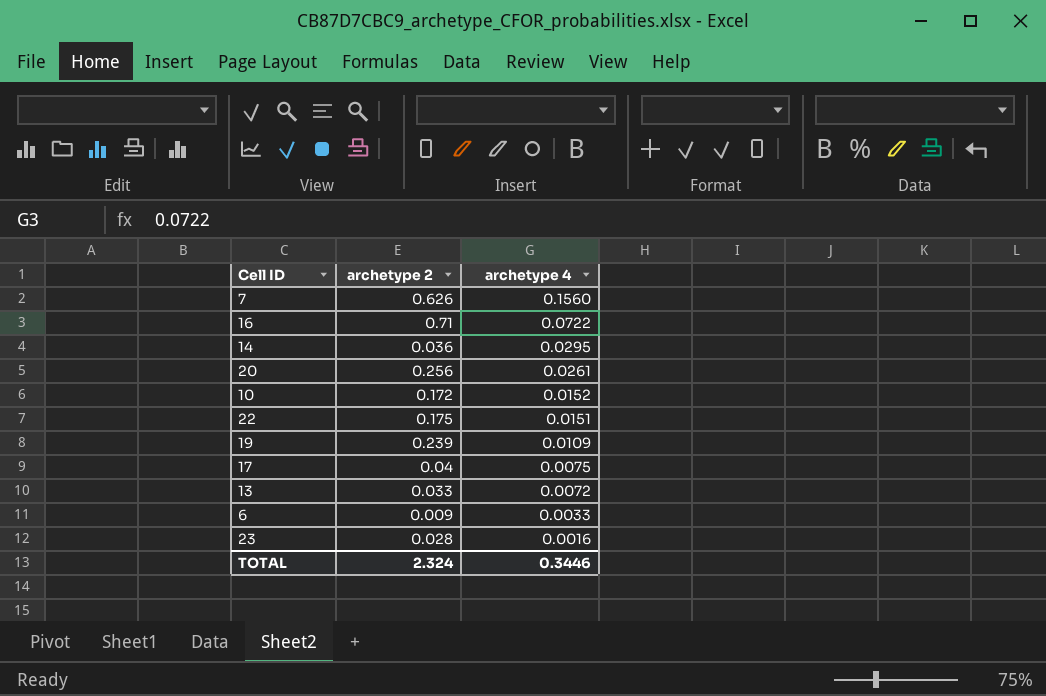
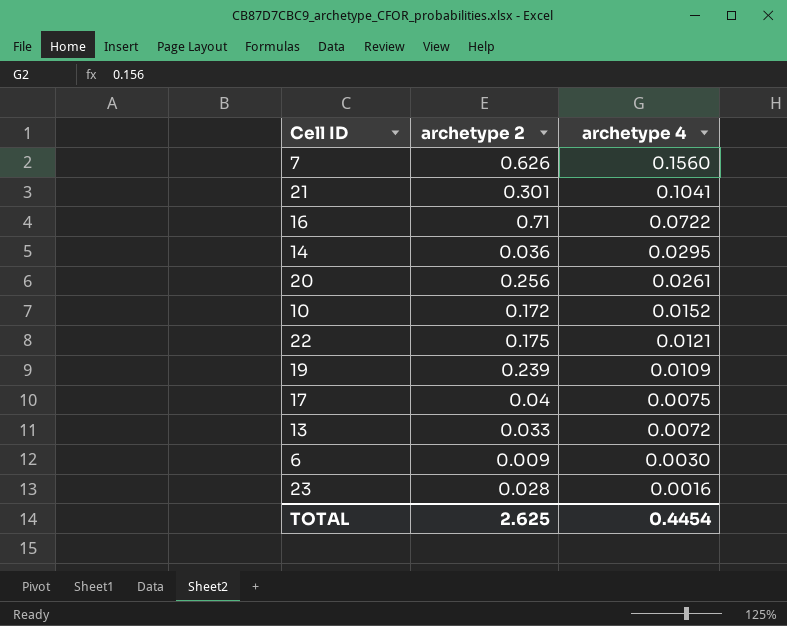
row 21: none -> 0.301 | 0.1041
22 | archetype 4: 0.0151 -> 0.0121
6 | archetype 4: 0.0033 -> 0.0030
TOTAL | archetype 2: 2.324 -> 2.625
TOTAL | archetype 4: 0.3446 -> 0.4454

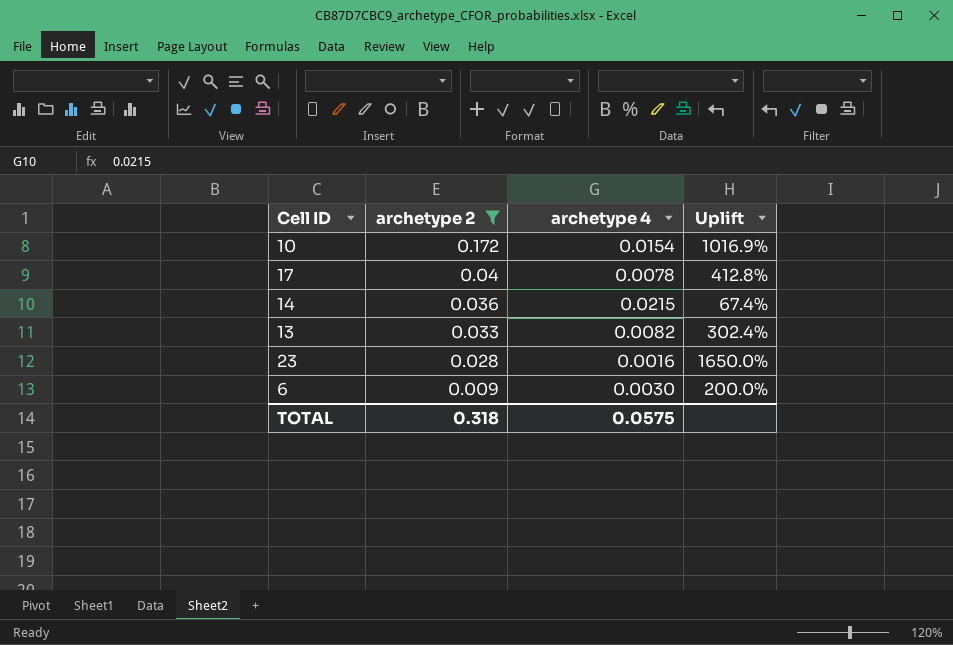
filter: none -> archetype 2 <= 0.172
row order: archetype 4 descending -> archetype 2 descending
column Uplift | formula: none -> ([archetype 2] - [archetype 4]) / [archetype 4]
10 | archetype 4: 0.0152 -> 0.0154
17 | archetype 4: 0.0075 -> 0.0078
14 | archetype 4: 0.0295 -> 0.0215
13 | archetype 4: 0.0072 -> 0.0082
TOTAL | archetype 2: 2.625 -> 0.318
TOTAL | archetype 4: 0.4454 -> 0.0575

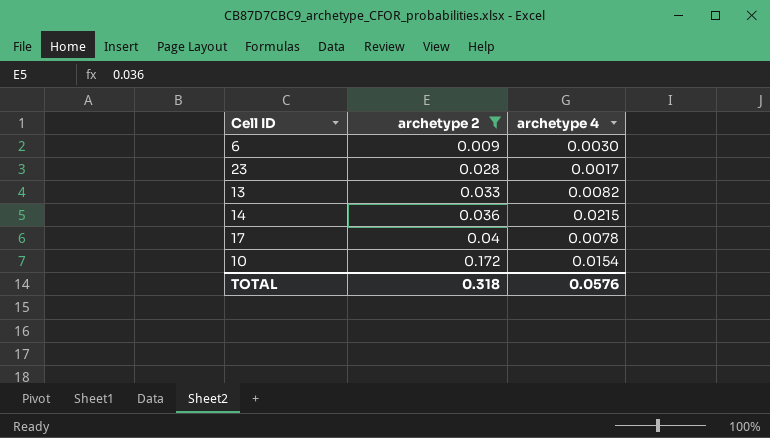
row order: archetype 2 descending -> archetype 2 ascending
column Uplift | formula: ([archetype 2] - [archetype 4]) / [archetype 4] -> none
23 | archetype 4: 0.0016 -> 0.0017
TOTAL | archetype 4: 0.0575 -> 0.0576

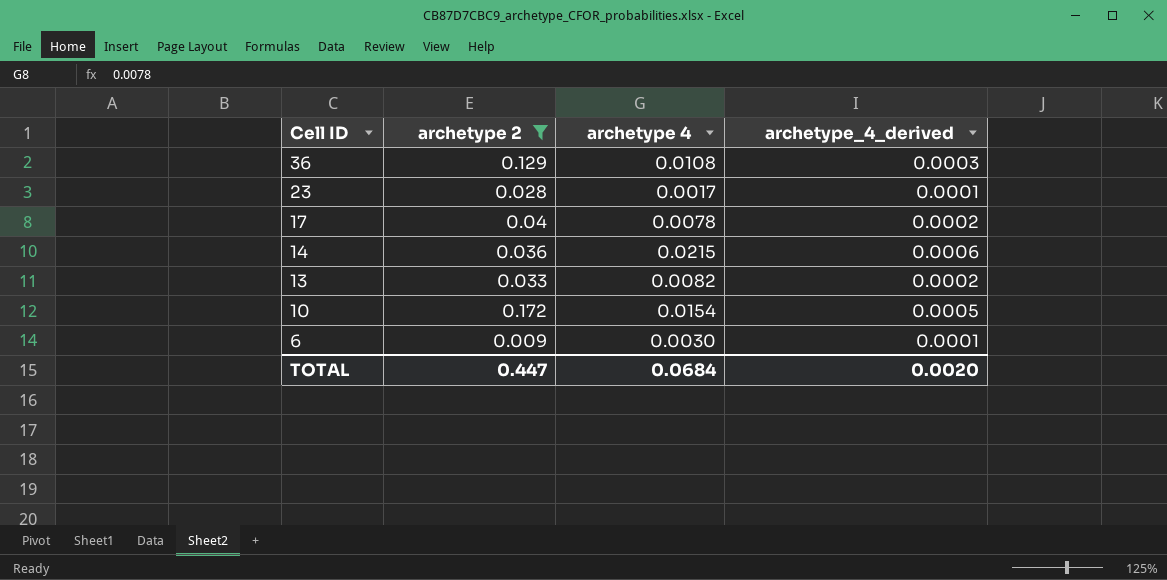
row order: archetype 2 ascending -> Cell ID descending
column archetype_4_derived | formula: none -> [archetype 4] * 0.03
row 36: none -> 0.129 | 0.0108 | 0.0003
TOTAL | archetype 2: 0.318 -> 0.447
TOTAL | archetype 4: 0.0576 -> 0.0684

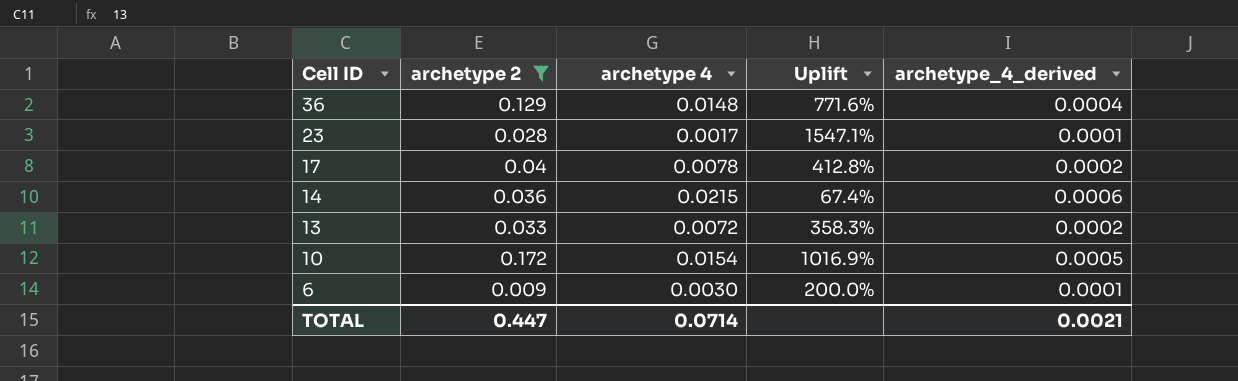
column Uplift | formula: none -> ([archetype 2] - [archetype 4]) / [archetype 4]
36 | archetype 4: 0.0108 -> 0.0148
36 | archetype_4_derived: 0.0003 -> 0.0004
13 | archetype 4: 0.0082 -> 0.0072
TOTAL | archetype 4: 0.0684 -> 0.0714
TOTAL | archetype_4_derived: 0.0020 -> 0.0021

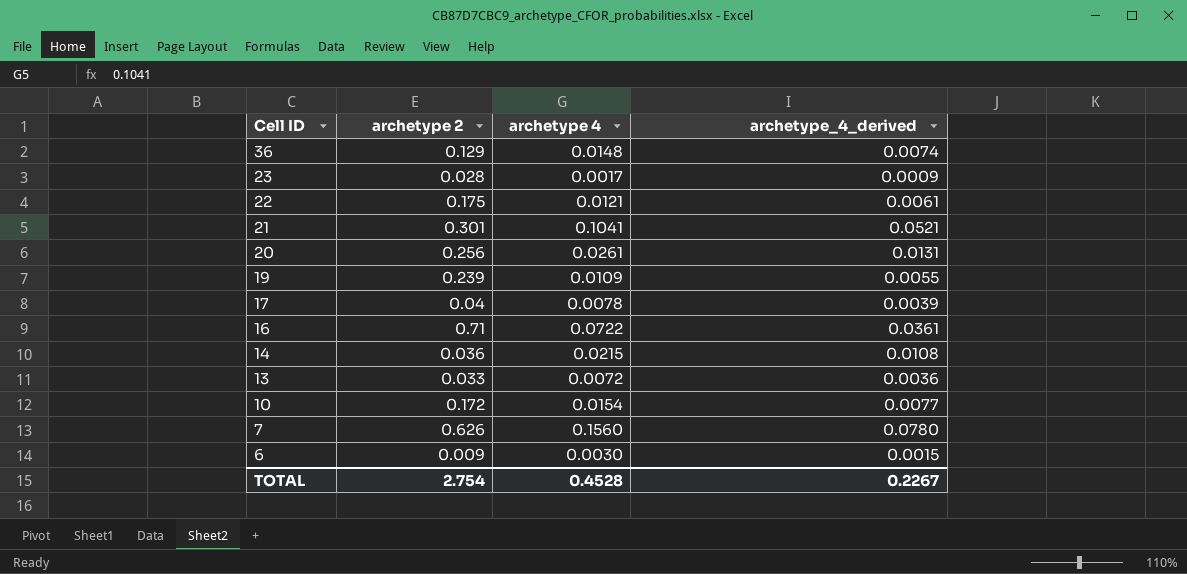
filter: archetype 2 <= 0.172 -> none
column Uplift | formula: ([archetype 2] - [archetype 4]) / [archetype 4] -> none
column archetype_4_derived | formula: [archetype 4] * 0.03 -> [archetype 4] * 0.5
TOTAL | archetype 2: 0.447 -> 2.754
TOTAL | archetype 4: 0.0714 -> 0.4528
TOTAL | archetype_4_derived: 0.0021 -> 0.2267

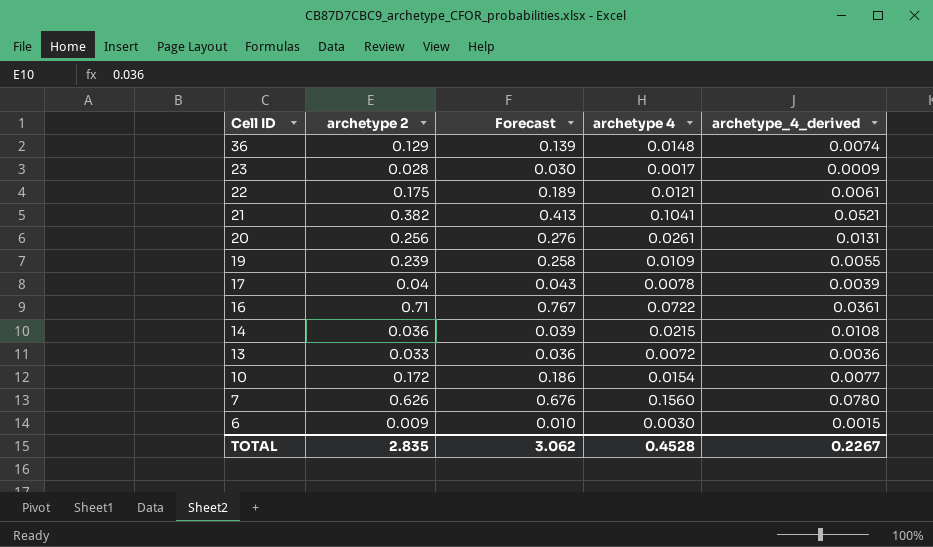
column Forecast | formula: none -> [archetype 2] * 1.08
21 | archetype 2: 0.301 -> 0.382
TOTAL | archetype 2: 2.754 -> 2.835

